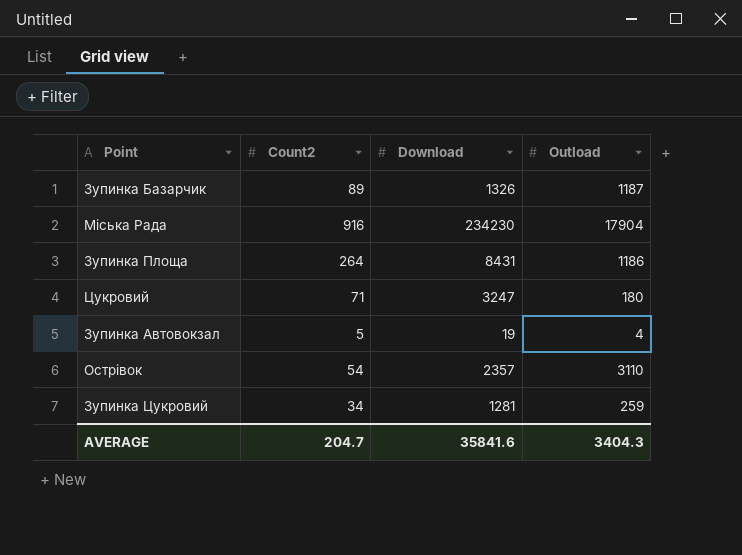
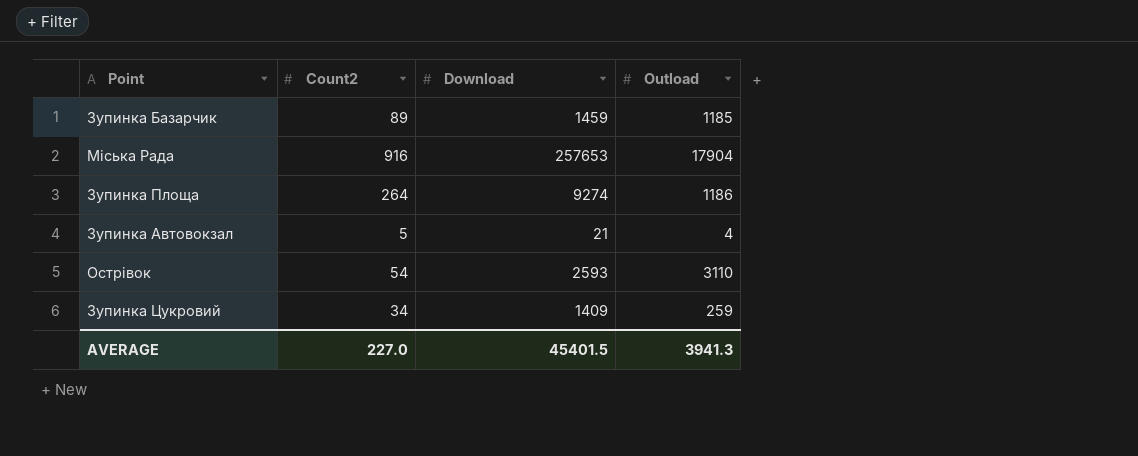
row Цукровий: 71 | 3247 | 180 -> none
Зупинка Базарчик | Download: 1326 -> 1459
Зупинка Базарчик | Outload: 1187 -> 1185
Міська Рада | Download: 234230 -> 257653
Зупинка Площа | Download: 8431 -> 9274
Зупинка Автовокзал | Download: 19 -> 21
Острівок | Download: 2357 -> 2593
Зупинка Цукровий | Download: 1281 -> 1409
AVERAGE | Count2: 204.7 -> 227.0
AVERAGE | Download: 35841.6 -> 45401.5
AVERAGE | Outload: 3404.3 -> 3941.3

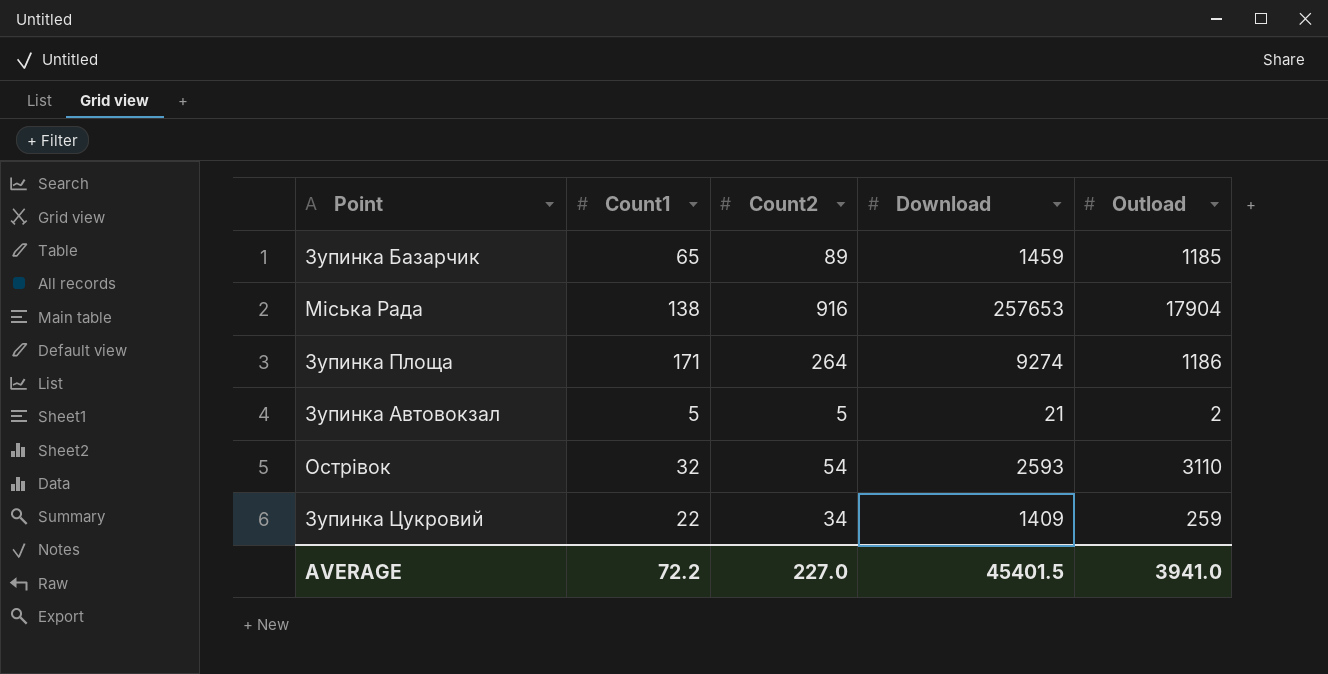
column Count1 | position: none -> 2
Зупинка Автовокзал | Outload: 4 -> 2
AVERAGE | Outload: 3941.3 -> 3941.0

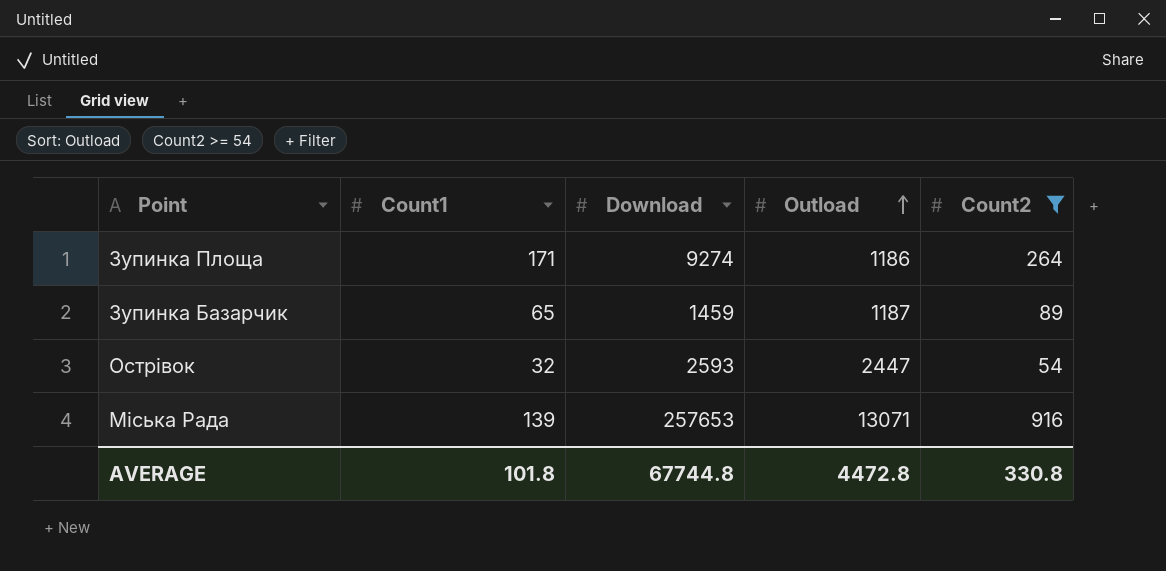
filter: none -> Count2 >= 54
row order: none -> Outload ascending
column Count2 | position: 3 -> 5
Зупинка Базарчик | Outload: 1185 -> 1187
Острівок | Outload: 3110 -> 2447
Міська Рада | Count1: 138 -> 139
Міська Рада | Outload: 17904 -> 13071
AVERAGE | Count1: 72.2 -> 101.8
AVERAGE | Download: 45401.5 -> 67744.8
AVERAGE | Outload: 3941.0 -> 4472.8
AVERAGE | Count2: 227.0 -> 330.8

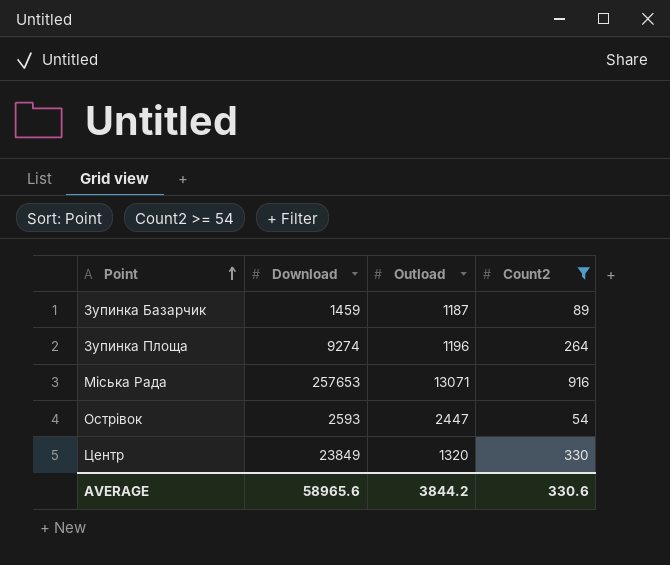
row order: Outload ascending -> Point ascending
column Count1 | position: 2 -> none
Зупинка Площа | Outload: 1186 -> 1196
row Центр: none -> 23849 | 1320 | 330
AVERAGE | Download: 67744.8 -> 58965.6
AVERAGE | Outload: 4472.8 -> 3844.2
AVERAGE | Count2: 330.8 -> 330.6

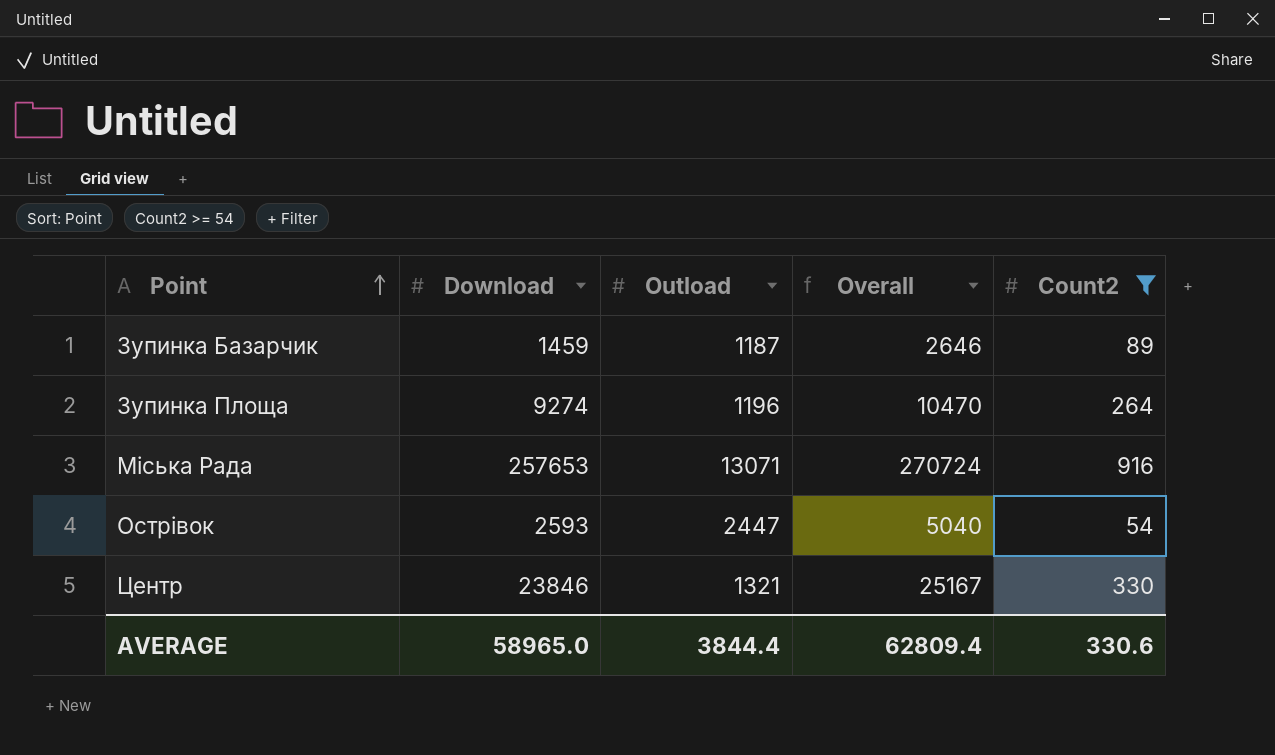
column Overall | formula: none -> [Download] + [Outload]
Центр | Download: 23849 -> 23846
Центр | Outload: 1320 -> 1321
AVERAGE | Download: 58965.6 -> 58965.0
AVERAGE | Outload: 3844.2 -> 3844.4

